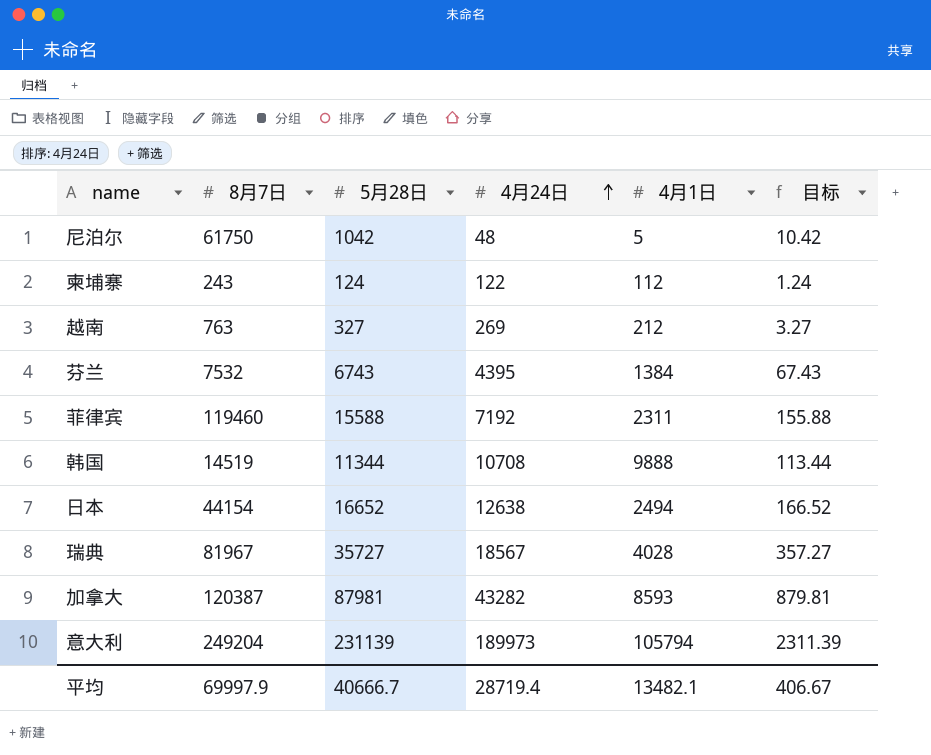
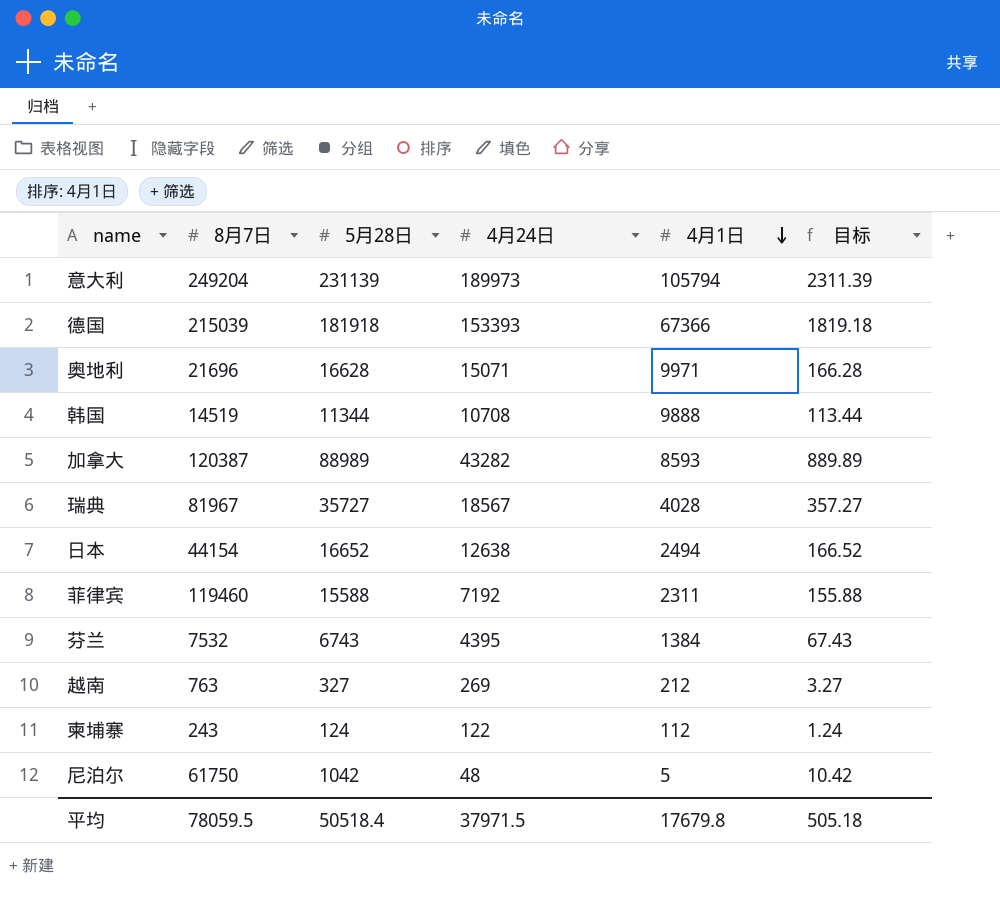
row order: 4月24日 ascending -> 4月1日 descending
row 德国: none -> 215039 | 181918 | 153393 | 67366 | 1819.18
row 奥地利: none -> 21696 | 16628 | 15071 | 9971 | 166.28
加拿大 | 5月28日: 87981 -> 88989
加拿大 | 目标: 879.81 -> 889.89
平均 | 8月7日: 69997.9 -> 78059.5
平均 | 5月28日: 40666.7 -> 50518.4
平均 | 4月24日: 28719.4 -> 37971.5
平均 | 4月1日: 13482.1 -> 17679.8
平均 | 目标: 406.67 -> 505.18

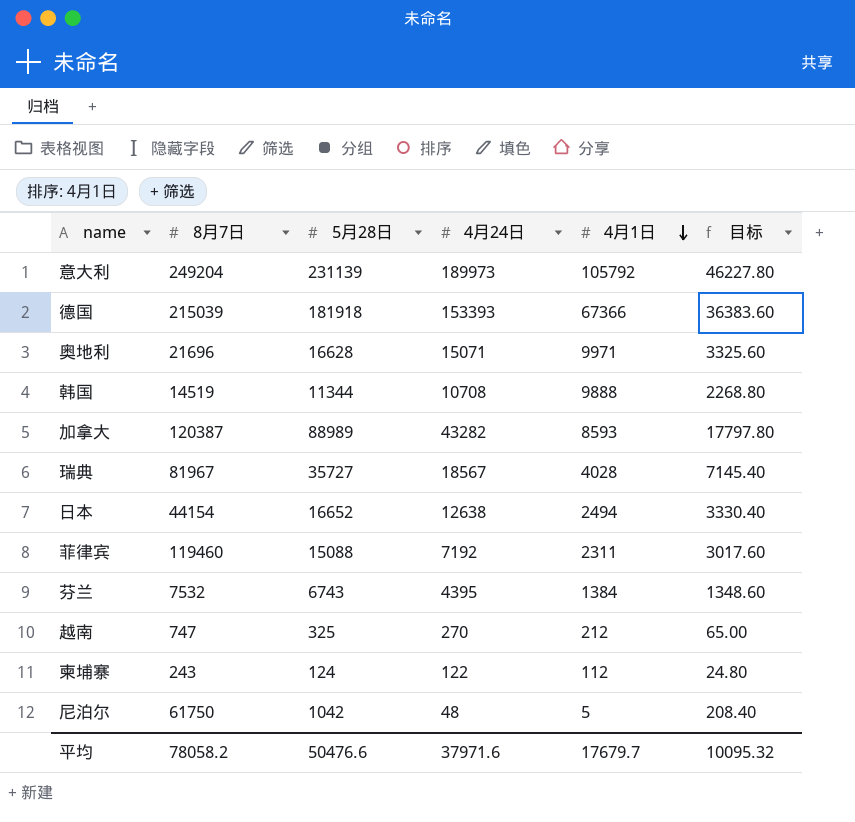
column 目标 | formula: [5月28日] * 0.01 -> [5月28日] * 0.2
意大利 | 4月1日: 105794 -> 105792
菲律宾 | 5月28日: 15588 -> 15088
越南 | 8月7日: 763 -> 747
越南 | 5月28日: 327 -> 325
越南 | 4月24日: 269 -> 270
平均 | 8月7日: 78059.5 -> 78058.2
平均 | 5月28日: 50518.4 -> 50476.6
平均 | 4月24日: 37971.5 -> 37971.6
平均 | 4月1日: 17679.8 -> 17679.7
平均 | 目标: 505.18 -> 10095.32

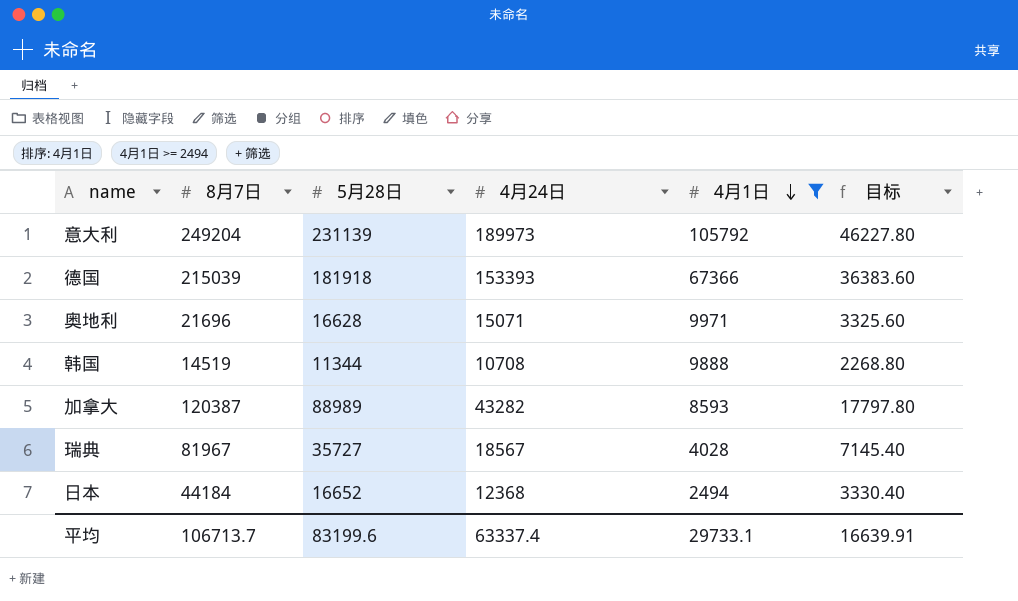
filter: none -> 4月1日 >= 2494
日本 | 8月7日: 44154 -> 44184
日本 | 4月24日: 12638 -> 12368
平均 | 8月7日: 78058.2 -> 106713.7
平均 | 5月28日: 50476.6 -> 83199.6
平均 | 4月24日: 37971.6 -> 63337.4
平均 | 4月1日: 17679.7 -> 29733.1
平均 | 目标: 10095.32 -> 16639.91

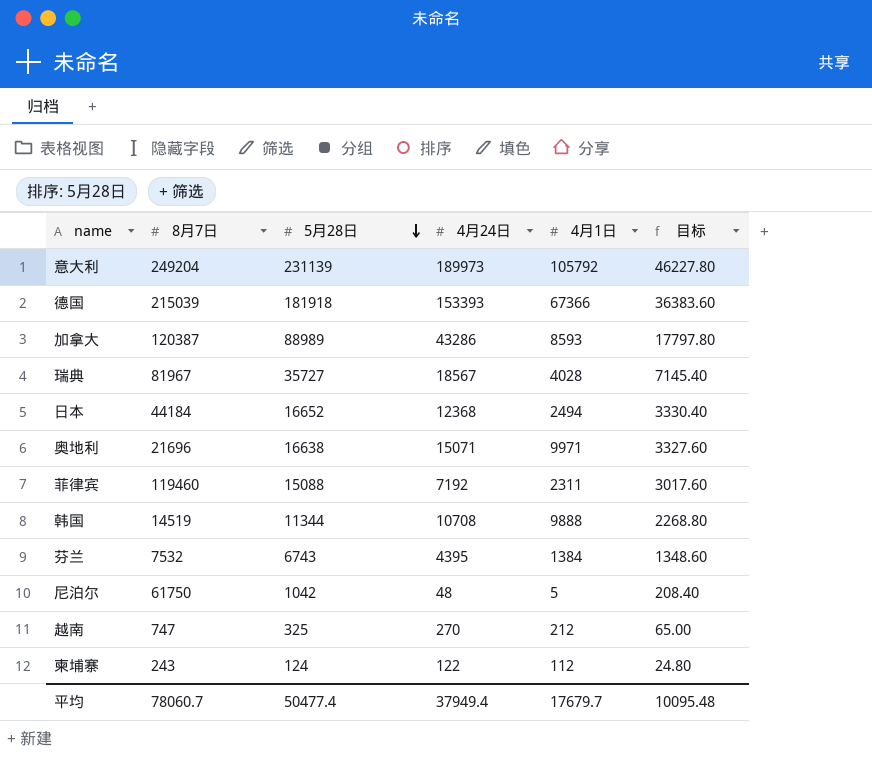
filter: 4月1日 >= 2494 -> none
row order: 4月1日 descending -> 5月28日 descending
加拿大 | 4月24日: 43282 -> 43286
奥地利 | 5月28日: 16628 -> 16638
奥地利 | 目标: 3325.60 -> 3327.60
平均 | 8月7日: 106713.7 -> 78060.7
平均 | 5月28日: 83199.6 -> 50477.4
平均 | 4月24日: 63337.4 -> 37949.4
平均 | 4月1日: 29733.1 -> 17679.7
平均 | 目标: 16639.91 -> 10095.48

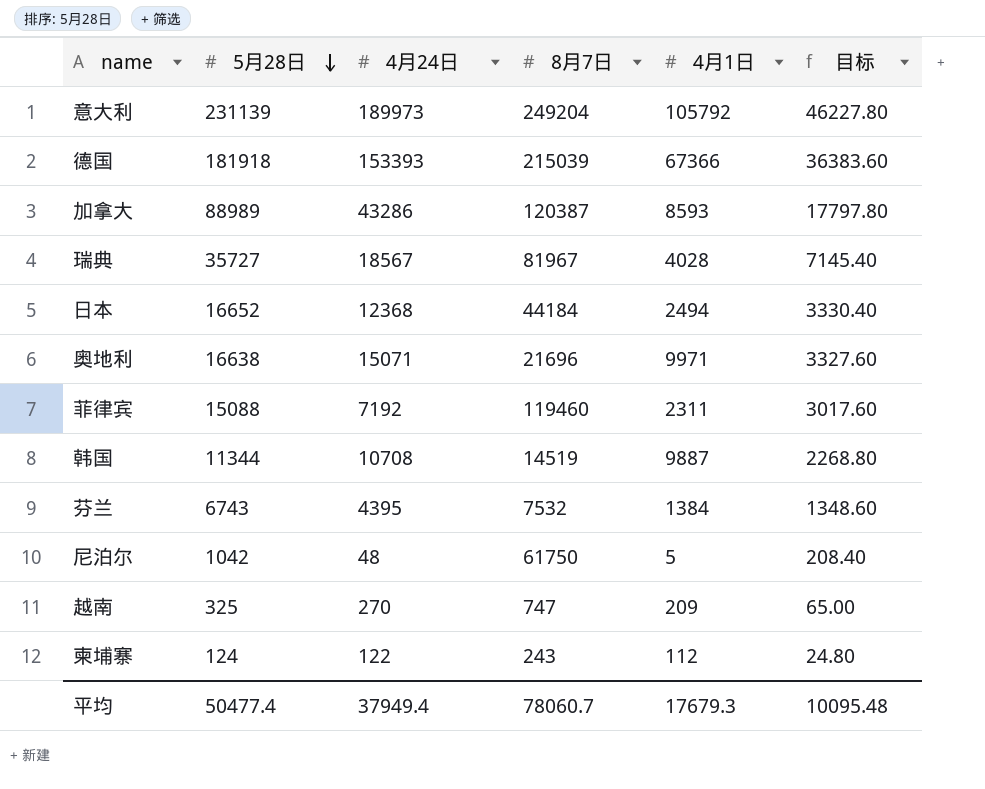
column 8月7日 | position: 2 -> 4
韩国 | 4月1日: 9888 -> 9887
越南 | 4月1日: 212 -> 209
平均 | 4月1日: 17679.7 -> 17679.3

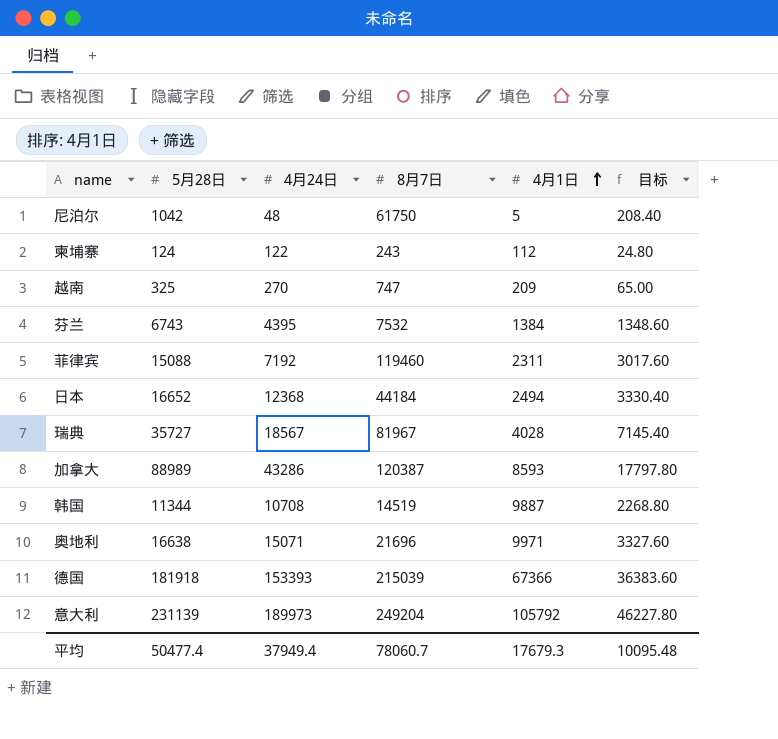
row order: 5月28日 descending -> 4月1日 ascending

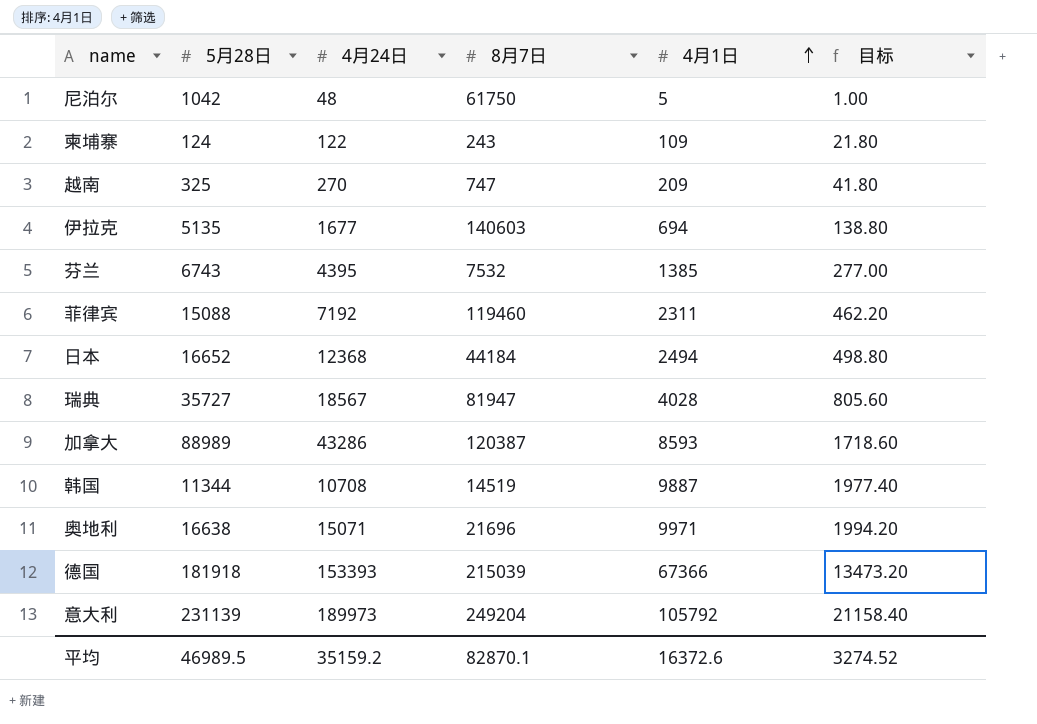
column 目标 | formula: [5月28日] * 0.2 -> [4月1日] * 0.2
柬埔寨 | 4月1日: 112 -> 109
row 伊拉克: none -> 5135 | 1677 | 140603 | 694 | 138.80
芬兰 | 4月1日: 1384 -> 1385
瑞典 | 8月7日: 81967 -> 81947
平均 | 5月28日: 50477.4 -> 46989.5
平均 | 4月24日: 37949.4 -> 35159.2
平均 | 8月7日: 78060.7 -> 82870.1
平均 | 4月1日: 17679.3 -> 16372.6
平均 | 目标: 10095.48 -> 3274.52

